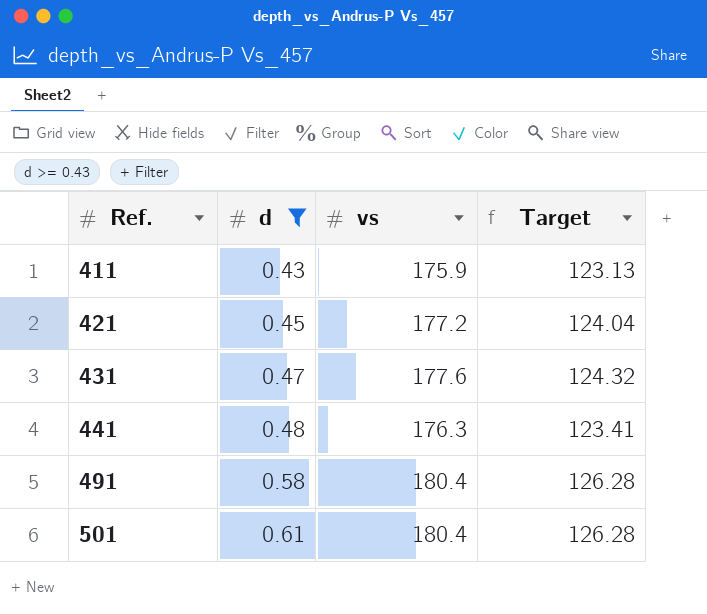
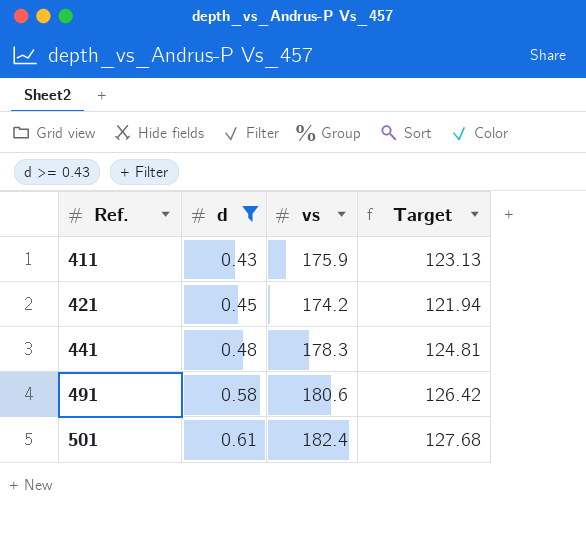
row 431: 0.47 | 177.6 | 124.32 -> none
421 | vs: 177.2 -> 174.2
421 | Target: 124.04 -> 121.94
441 | vs: 176.3 -> 178.3
441 | Target: 123.41 -> 124.81
491 | vs: 180.4 -> 180.6
491 | Target: 126.28 -> 126.42
501 | vs: 180.4 -> 182.4
501 | Target: 126.28 -> 127.68

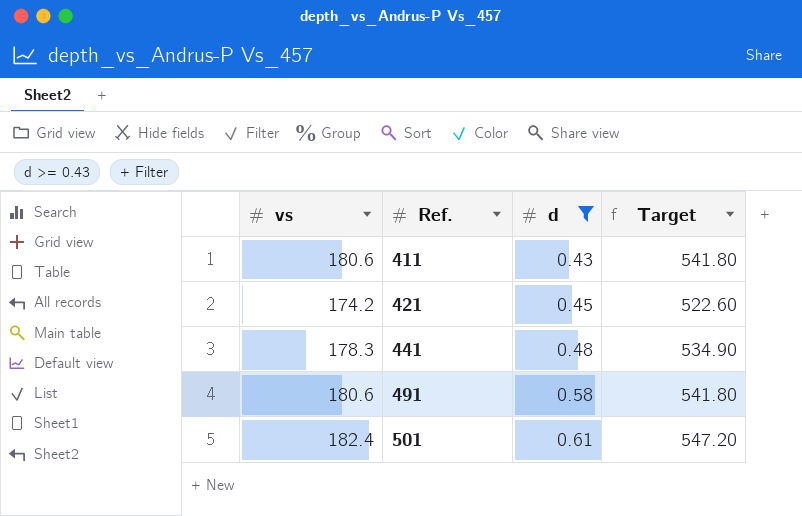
column vs | position: 3 -> 1
column Target | formula: [vs] * 0.7 -> [vs] * 3
411 | vs: 175.9 -> 180.6

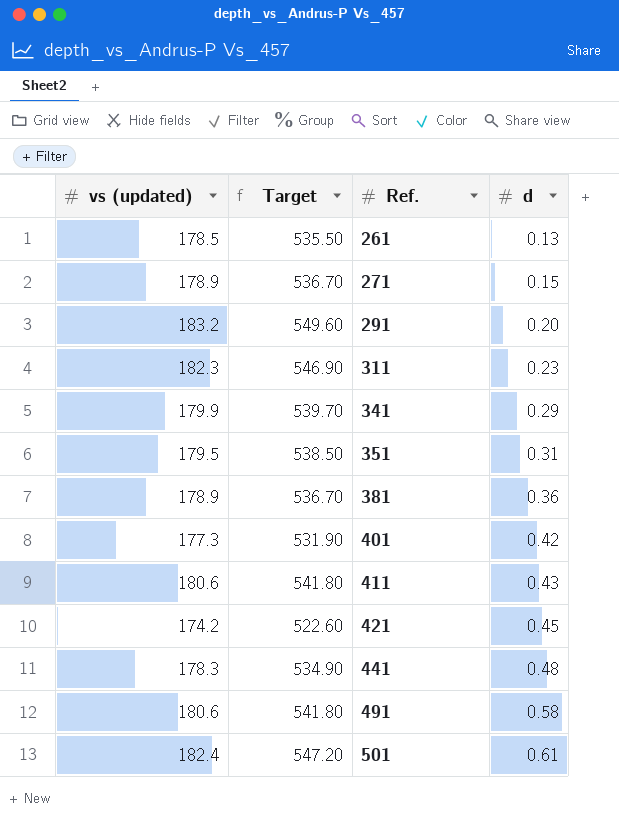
filter: d >= 0.43 -> none
column name: vs -> vs (updated)
column Target | position: 4 -> 2

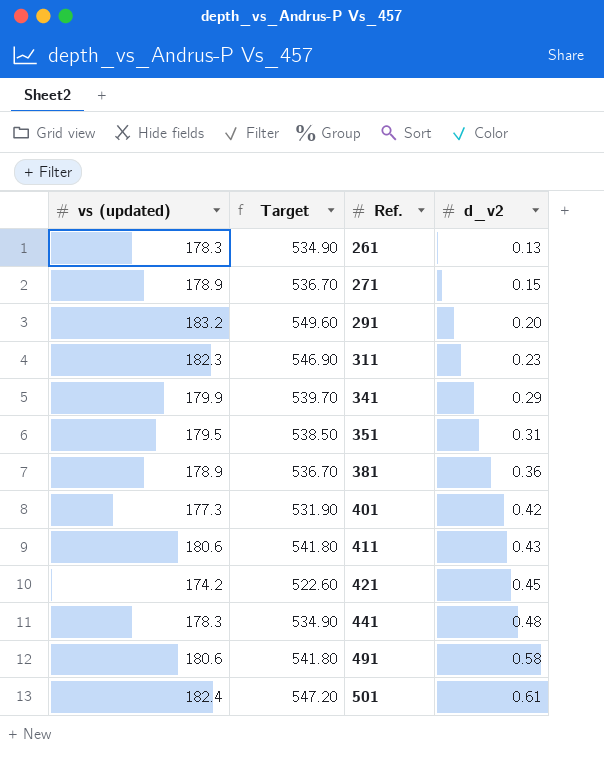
column name: d -> d_v2
261 | vs (updated): 178.5 -> 178.3
261 | Target: 535.50 -> 534.90

